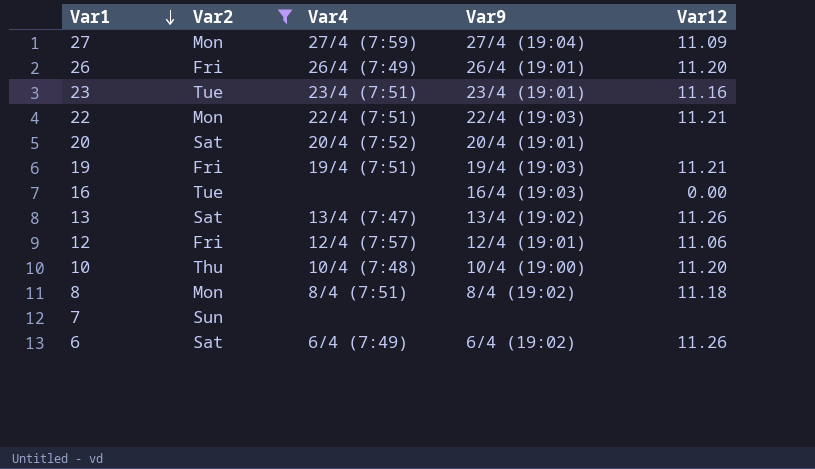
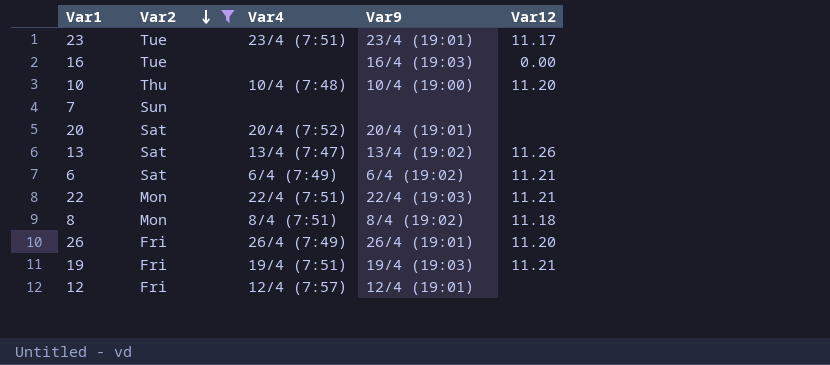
row order: Var1 descending -> Var2 descending
row 27: Mon | 27/4 (7:59) | 27/4 (19:04) | 11.09 -> none
23 | Var12: 11.16 -> 11.17
6 | Var12: 11.26 -> 11.21
12 | Var12: 11.06 -> none

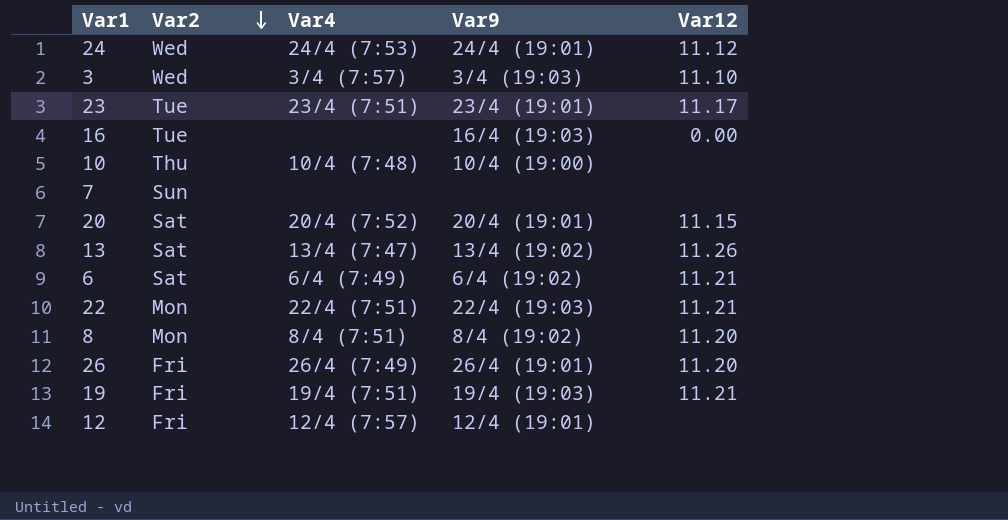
filter: Var2 != Wed -> none
10 | Var12: 11.20 -> none
20 | Var12: none -> 11.15
8 | Var12: 11.18 -> 11.20

